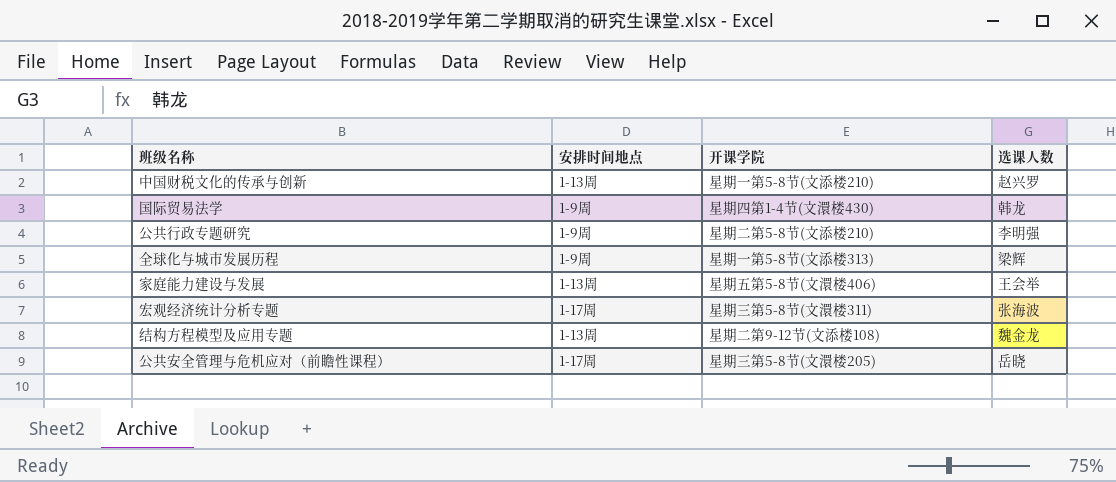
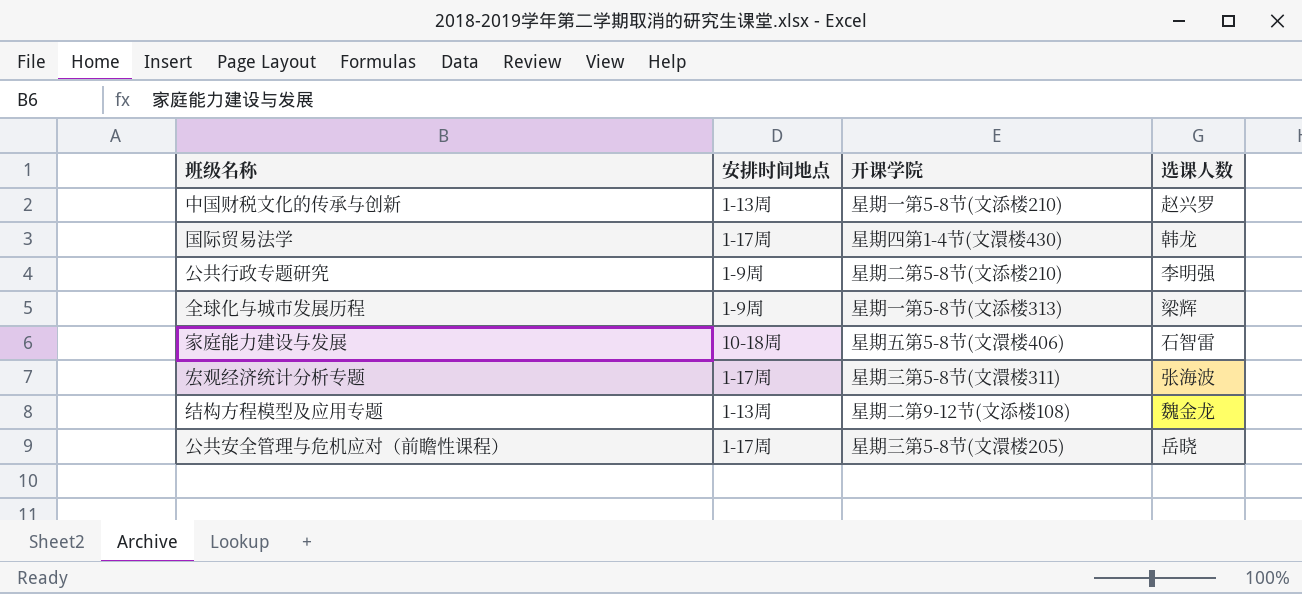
国际贸易法学 | 安排时间地点: 1-9周 -> 1-17周
家庭能力建设与发展 | 安排时间地点: 1-13周 -> 10-18周
家庭能力建设与发展 | 选课人数: 王会举 -> 石智雷

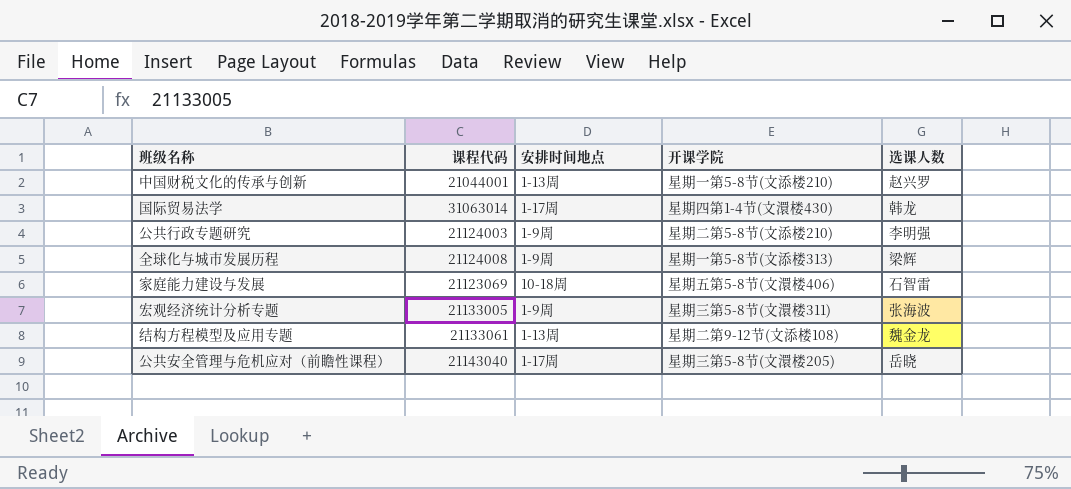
column 课程代码 | position: none -> 2
宏观经济统计分析专题 | 安排时间地点: 1-17周 -> 1-9周

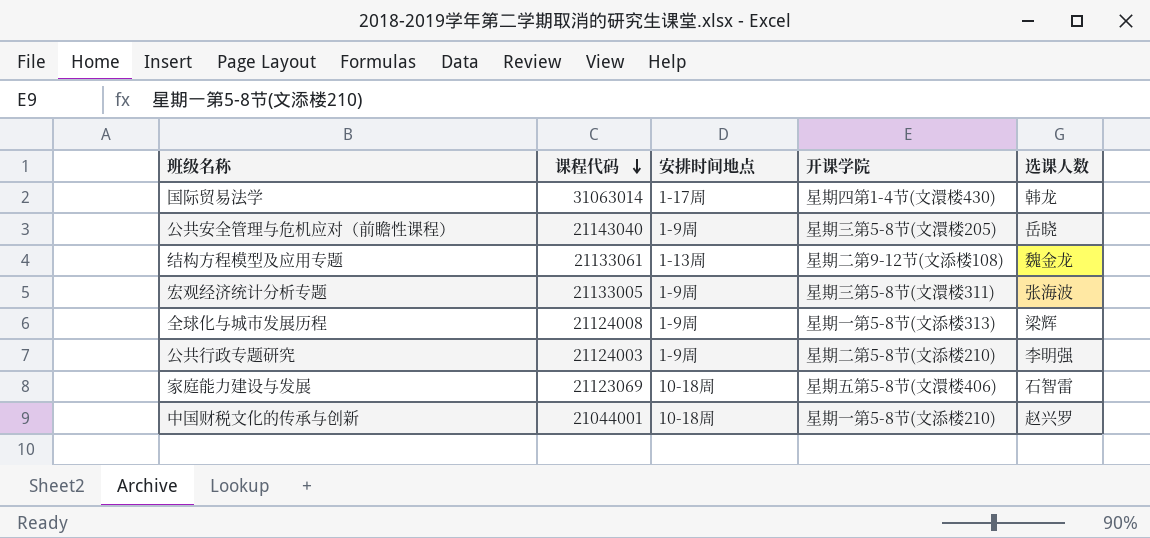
row order: none -> 课程代码 descending
公共安全管理与危机应对（前瞻性课程） | 安排时间地点: 1-17周 -> 1-9周
中国财税文化的传承与创新 | 安排时间地点: 1-13周 -> 10-18周

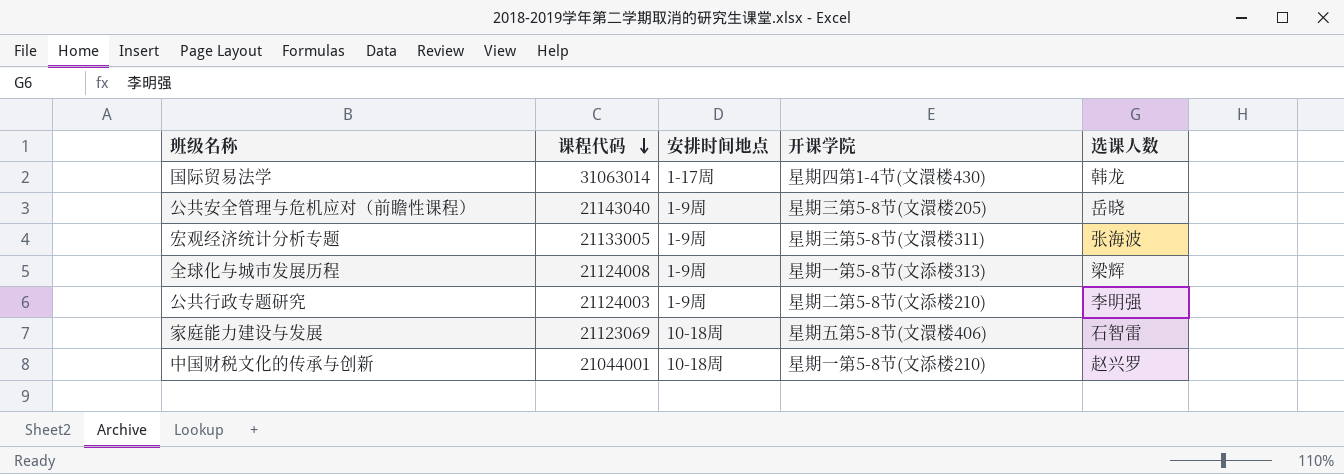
row 结构方程模型及应用专题: 21133061 | 1-13周 | 星期二第9-12节(文添楼108) | 魏金龙 -> none

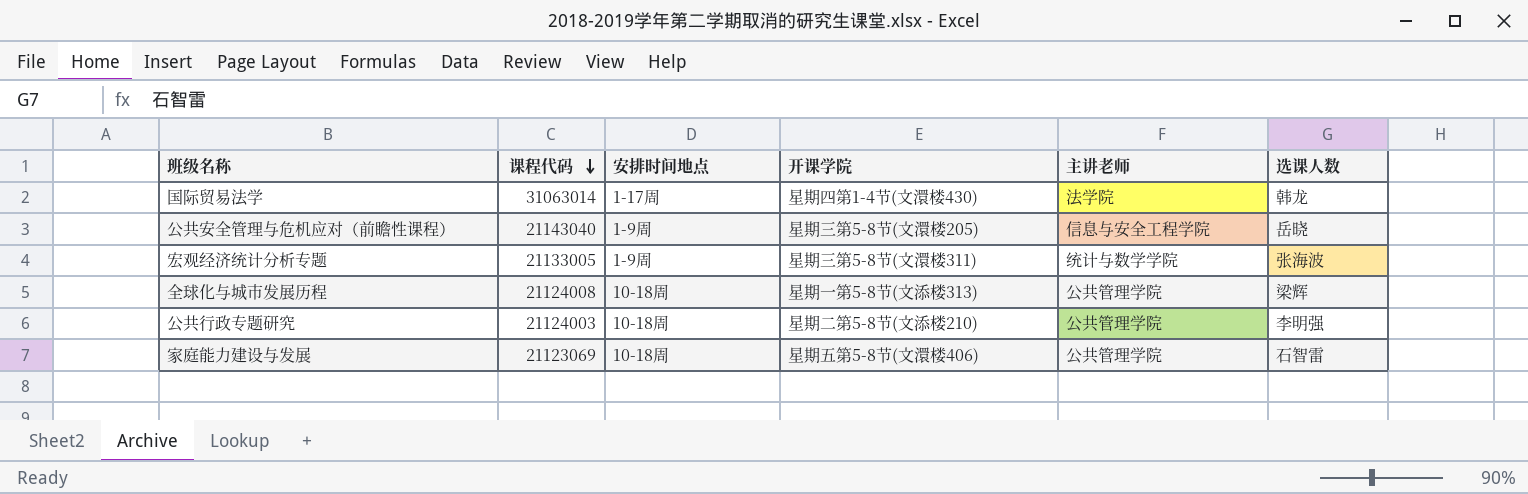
column 主讲老师 | position: none -> 5
row 中国财税文化的传承与创新: 21044001 | 10-18周 | 星期一第5-8节(文添楼210) | 赵兴罗 -> none
全球化与城市发展历程 | 安排时间地点: 1-9周 -> 10-18周
公共行政专题研究 | 安排时间地点: 1-9周 -> 10-18周

